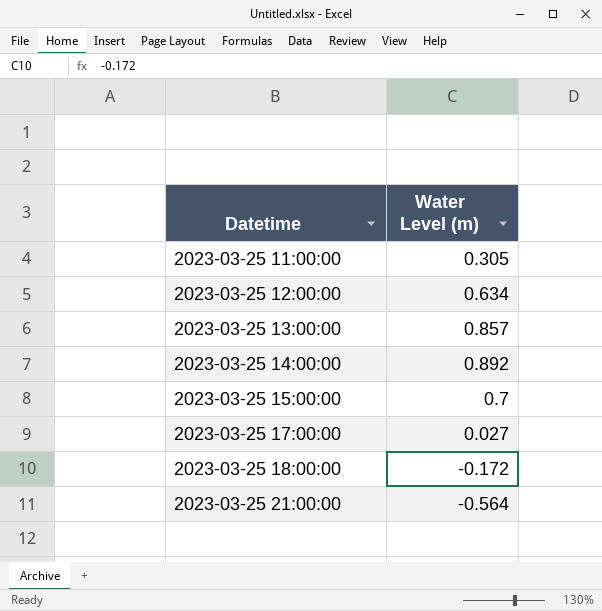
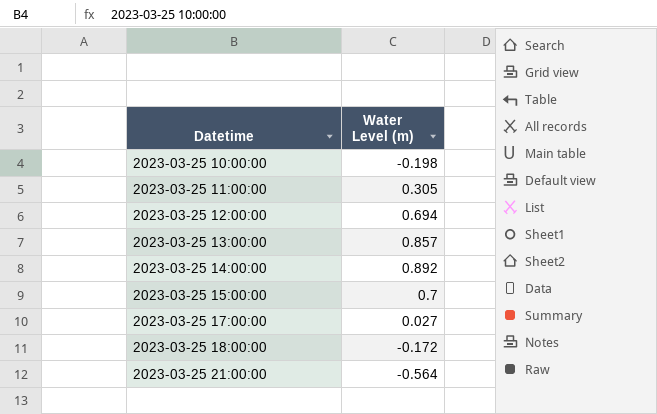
row 2023-03-25 10:00:00: none -> -0.198
2023-03-25 12:00:00 | Water Level (m): 0.634 -> 0.694

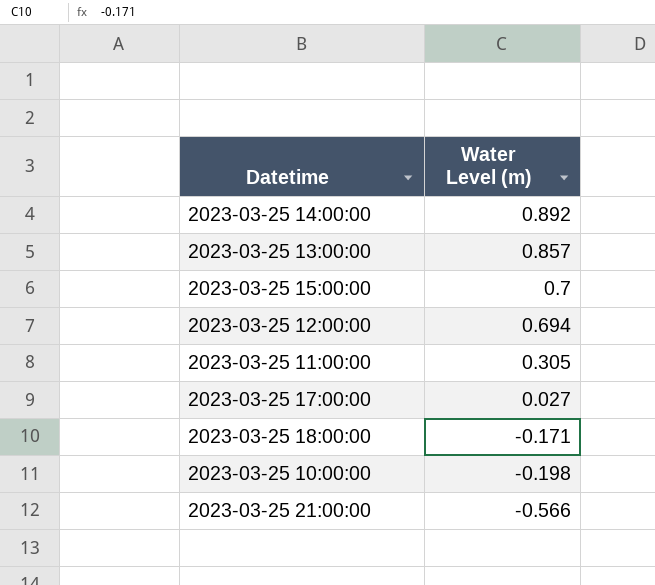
row order: Datetime ascending -> Water Level (m) descending
2023-03-25 18:00:00 | Water Level (m): -0.172 -> -0.171
2023-03-25 21:00:00 | Water Level (m): -0.564 -> -0.566

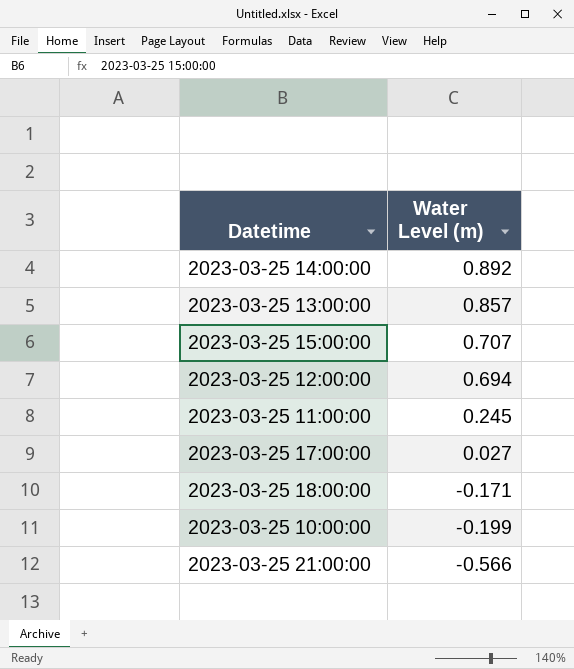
2023-03-25 15:00:00 | Water Level (m): 0.7 -> 0.707
2023-03-25 11:00:00 | Water Level (m): 0.305 -> 0.245
2023-03-25 10:00:00 | Water Level (m): -0.198 -> -0.199

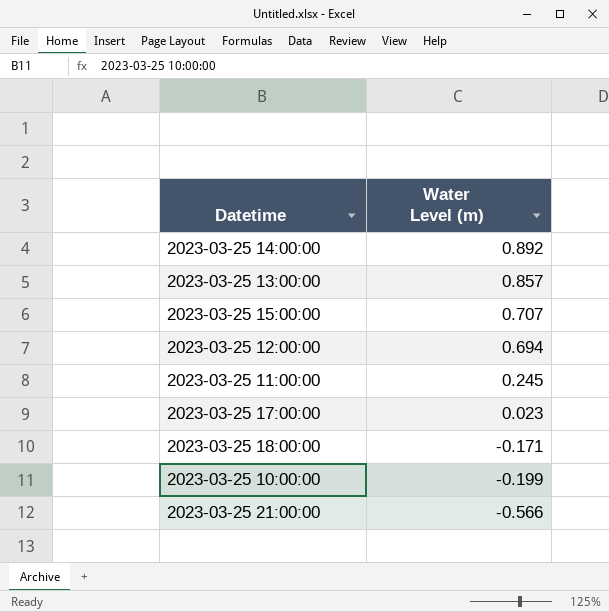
2023-03-25 17:00:00 | Water Level (m): 0.027 -> 0.023

